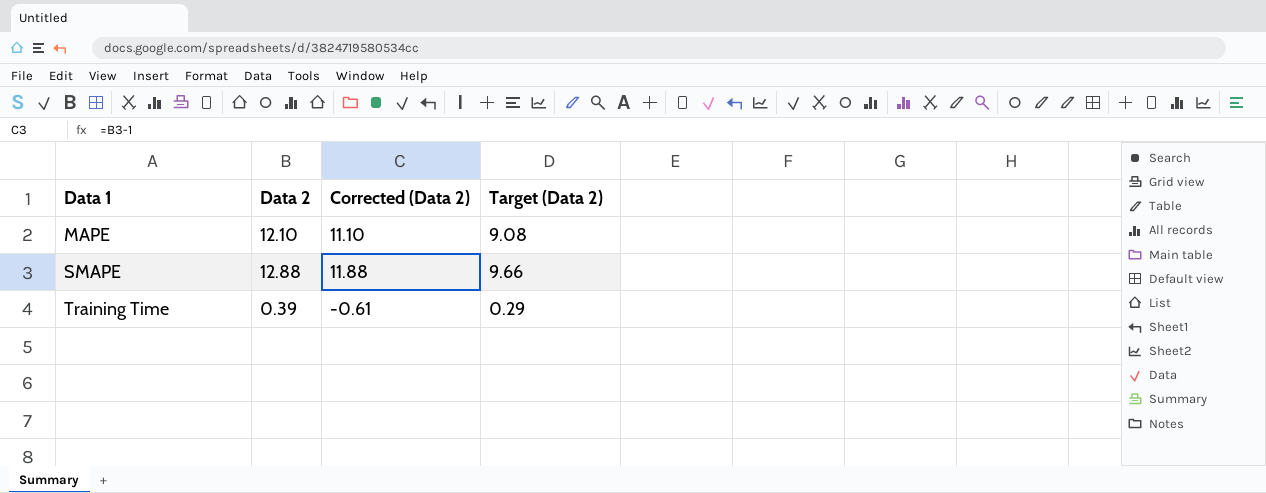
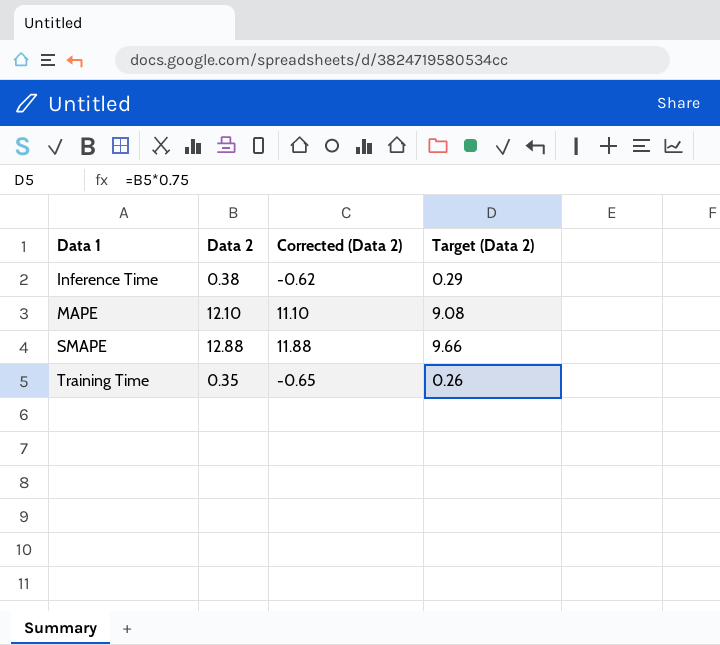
row Inference Time: none -> 0.38 | -0.62 | 0.29
Training Time | Data 2: 0.39 -> 0.35
Training Time | Corrected (Data 2): -0.61 -> -0.65
Training Time | Target (Data 2): 0.29 -> 0.26

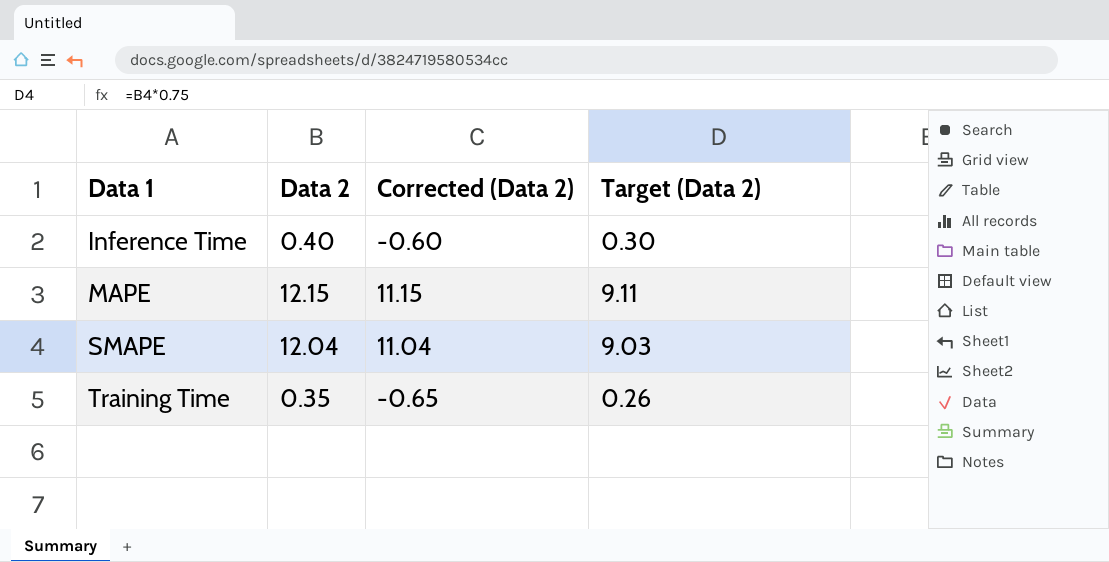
Inference Time | Data 2: 0.38 -> 0.40
Inference Time | Corrected (Data 2): -0.62 -> -0.60
Inference Time | Target (Data 2): 0.29 -> 0.30
MAPE | Data 2: 12.10 -> 12.15
MAPE | Corrected (Data 2): 11.10 -> 11.15
MAPE | Target (Data 2): 9.08 -> 9.11
SMAPE | Data 2: 12.88 -> 12.04
SMAPE | Corrected (Data 2): 11.88 -> 11.04
SMAPE | Target (Data 2): 9.66 -> 9.03

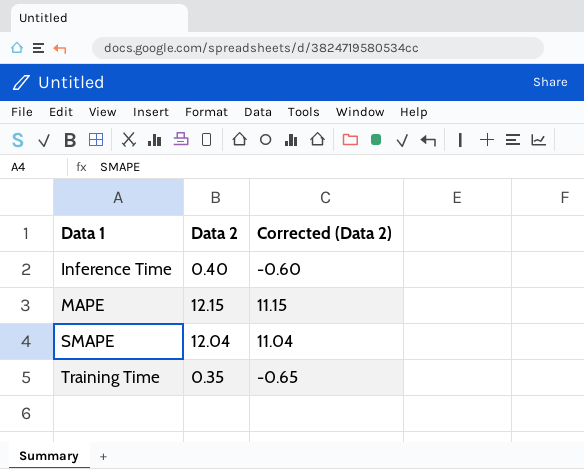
column Target (Data 2) | formula: [Data 2] * 0.75 -> none

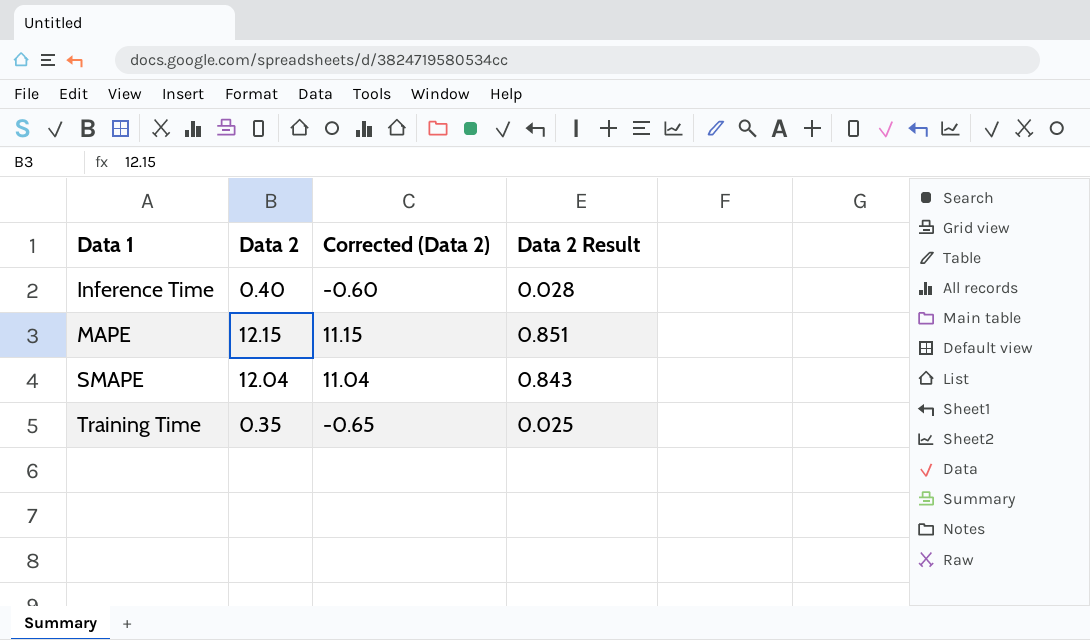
column Data 2 Result | formula: none -> [Data 2] * 0.07

